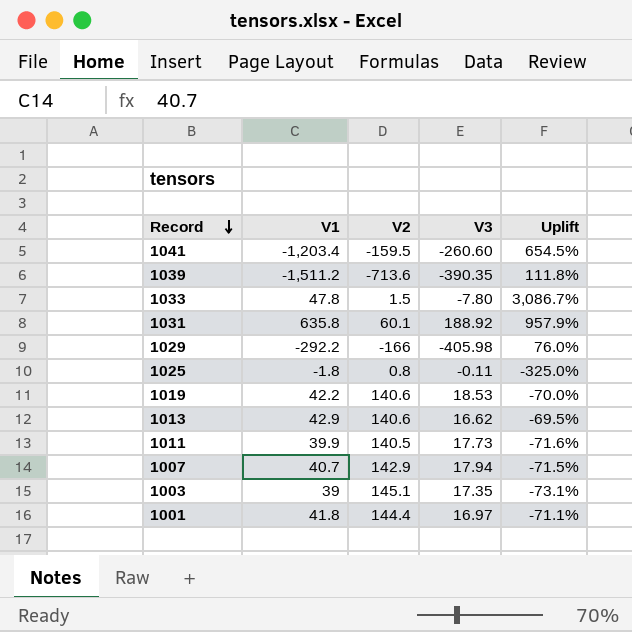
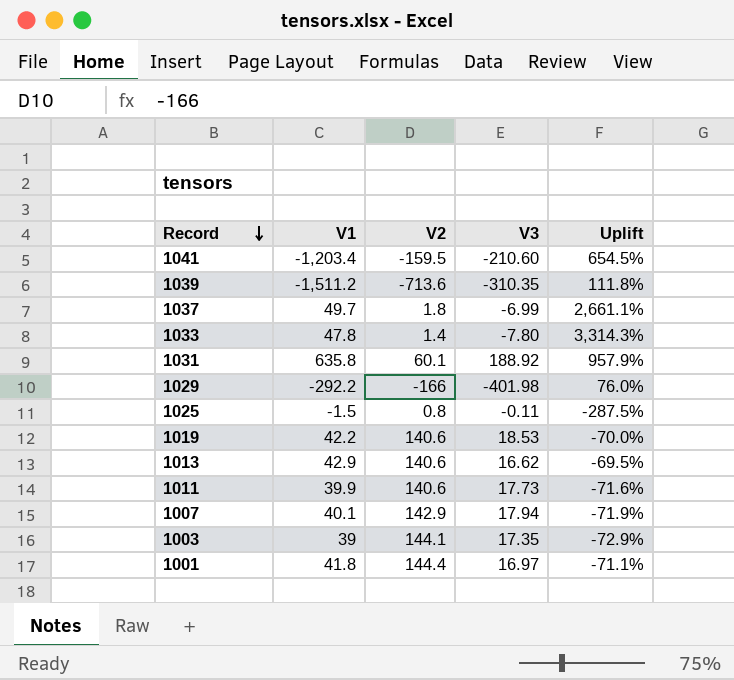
1041 | V3: -260.60 -> -210.60
1039 | V3: -390.35 -> -310.35
row 1037: none -> 49.7 | 1.8 | -6.99 | 2,661.1%
1033 | V2: 1.5 -> 1.4
1033 | Uplift: 3,086.7% -> 3,314.3%
1029 | V3: -405.98 -> -401.98
1025 | V1: -1.8 -> -1.5
1025 | Uplift: -325.0% -> -287.5%
1011 | V2: 140.5 -> 140.6
1007 | V1: 40.7 -> 40.1
1007 | Uplift: -71.5% -> -71.9%
1003 | V2: 145.1 -> 144.1
1003 | Uplift: -73.1% -> -72.9%

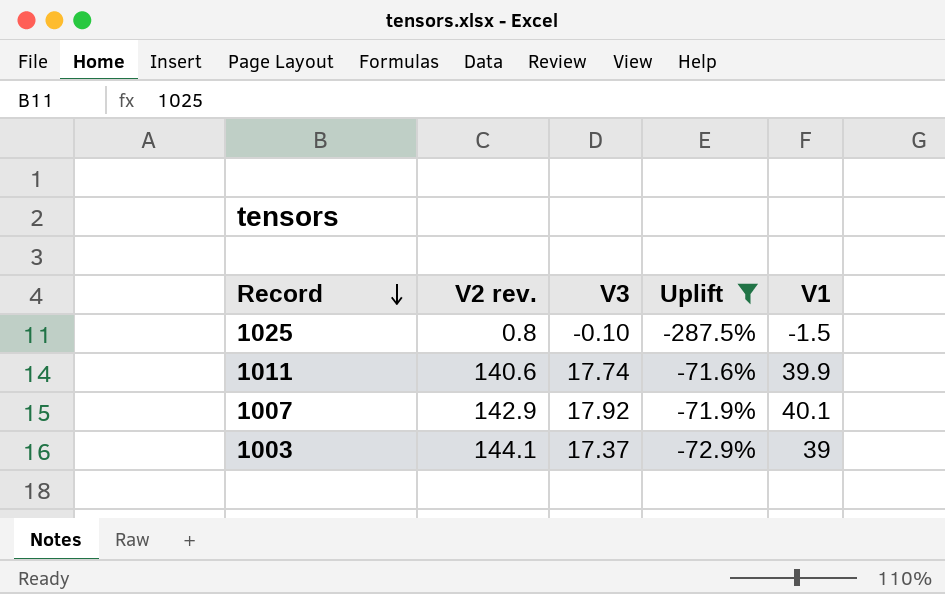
filter: none -> Uplift <= -71.6%
column name: V2 -> V2 rev.
column V1 | position: 2 -> 5
1025 | V3: -0.11 -> -0.10
1011 | V3: 17.73 -> 17.74
1007 | V3: 17.94 -> 17.92
1003 | V3: 17.35 -> 17.37

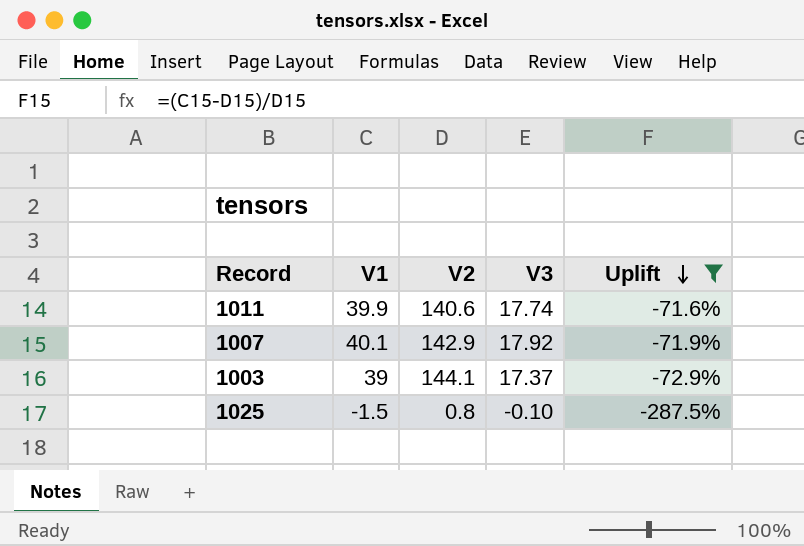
row order: Record descending -> Uplift descending
column V1 | position: 5 -> 2
column name: V2 rev. -> V2

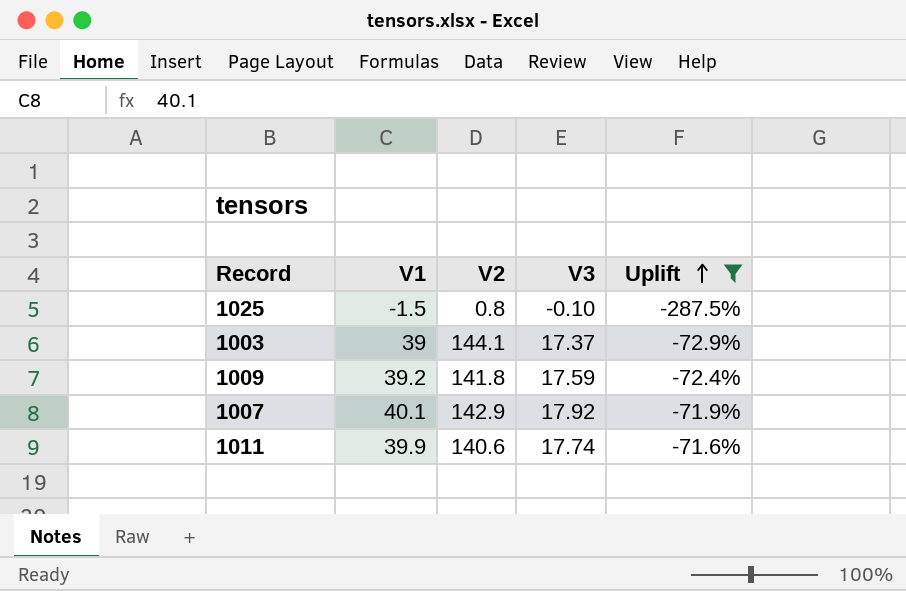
row order: Uplift descending -> Uplift ascending
row 1009: none -> 39.2 | 141.8 | 17.59 | -72.4%

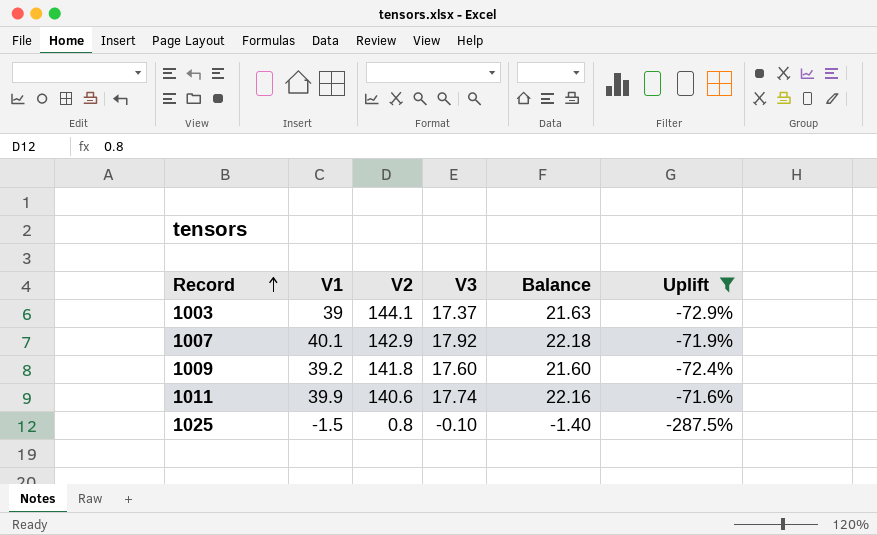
row order: Uplift ascending -> Record ascending
column Balance | formula: none -> [V1] - [V3]
1009 | V3: 17.59 -> 17.60

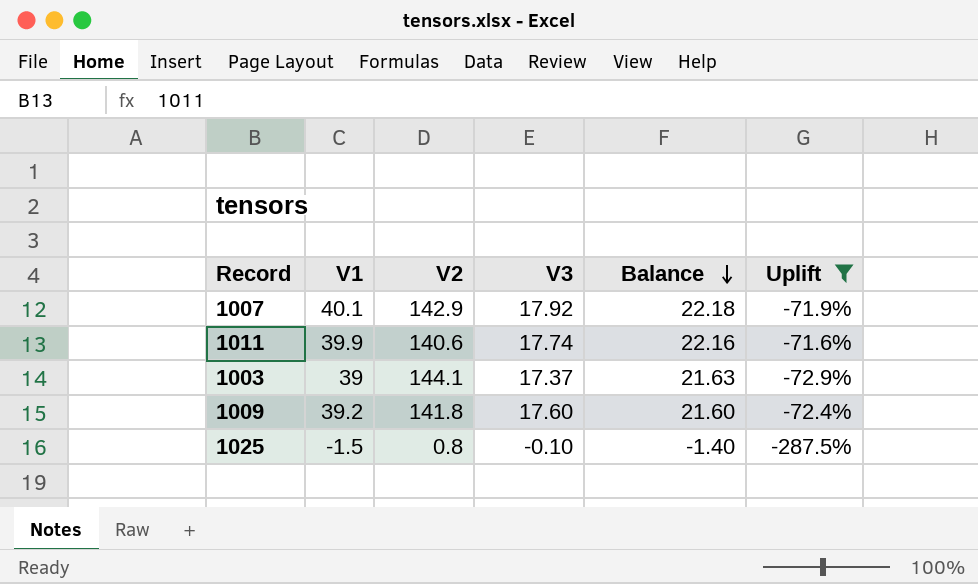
row order: Record ascending -> Balance descending

